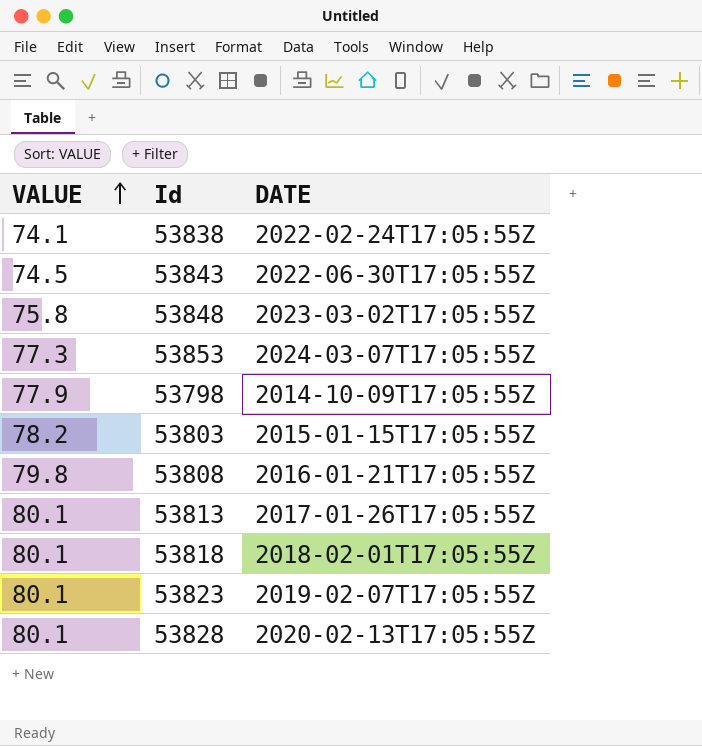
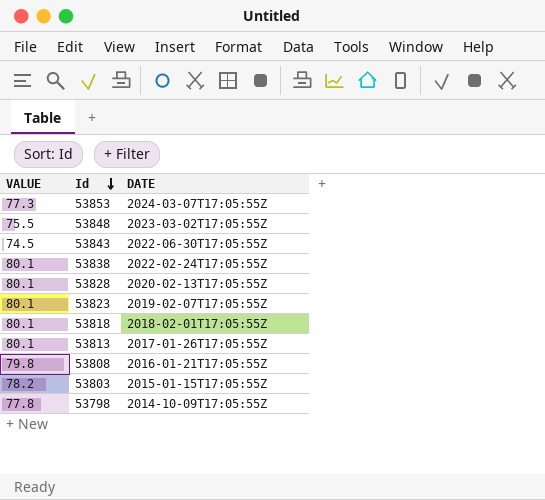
row order: VALUE ascending -> Id descending
53848 | VALUE: 75.8 -> 75.5
53838 | VALUE: 74.1 -> 80.1
53798 | VALUE: 77.9 -> 77.8

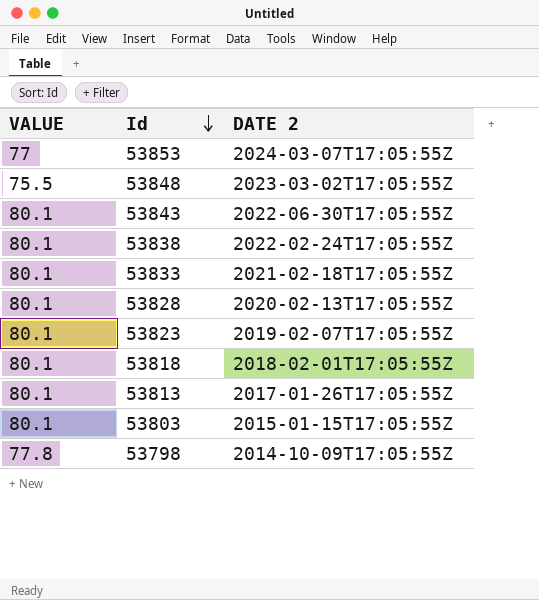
column name: DATE -> DATE 2
row 53808: 79.8 | 2016-01-21T17:05:55Z -> none
53853 | VALUE: 77.3 -> 77
53843 | VALUE: 74.5 -> 80.1
row 53833: none -> 80.1 | 2021-02-18T17:05:55Z
53803 | VALUE: 78.2 -> 80.1

